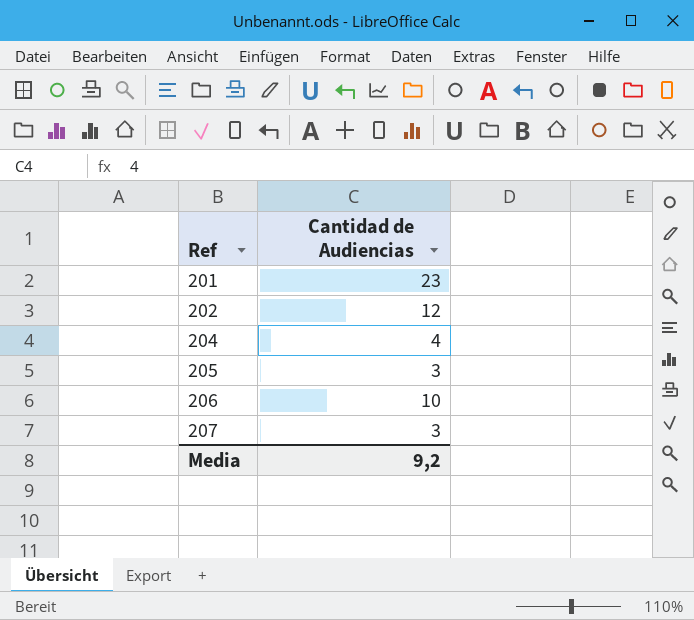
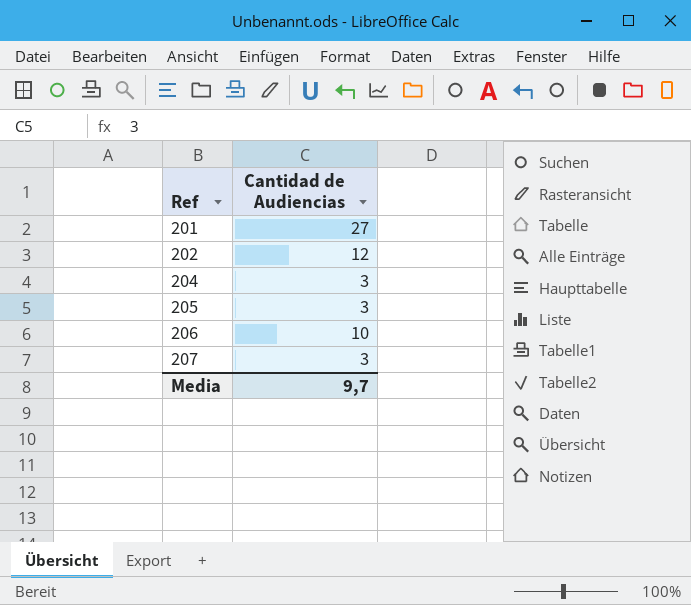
201 | Cantidad de Audiencias: 23 -> 27
204 | Cantidad de Audiencias: 4 -> 3
Media | Cantidad de Audiencias: 9,2 -> 9,7

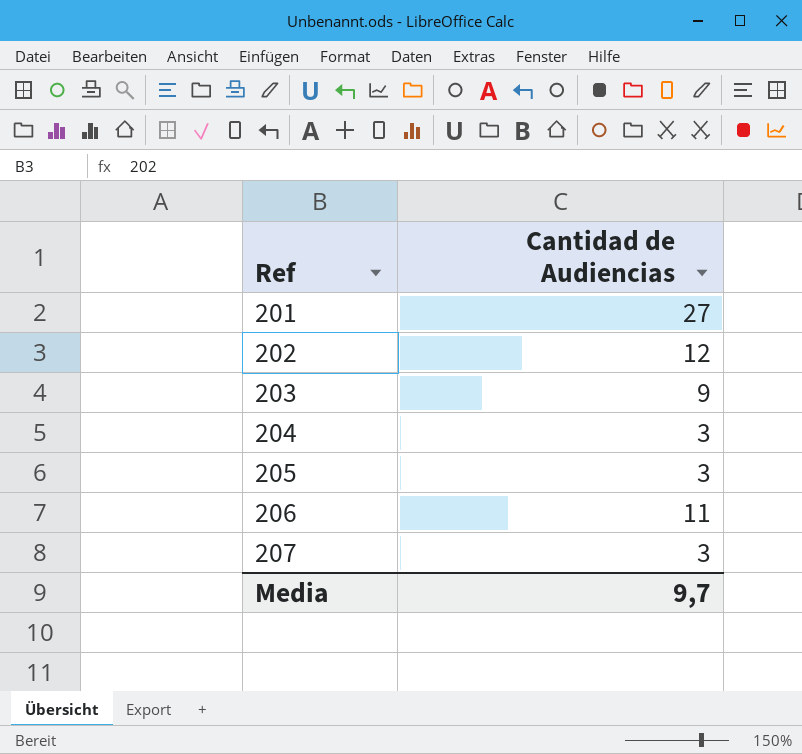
row 203: none -> 9
206 | Cantidad de Audiencias: 10 -> 11

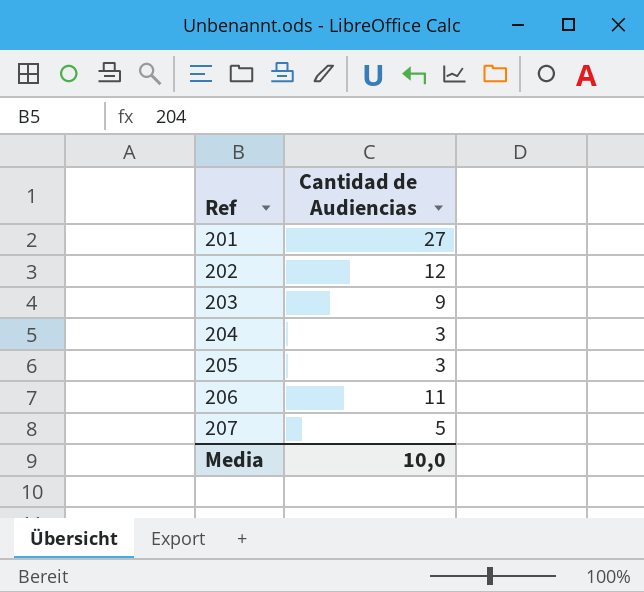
207 | Cantidad de Audiencias: 3 -> 5
Media | Cantidad de Audiencias: 9,7 -> 10,0

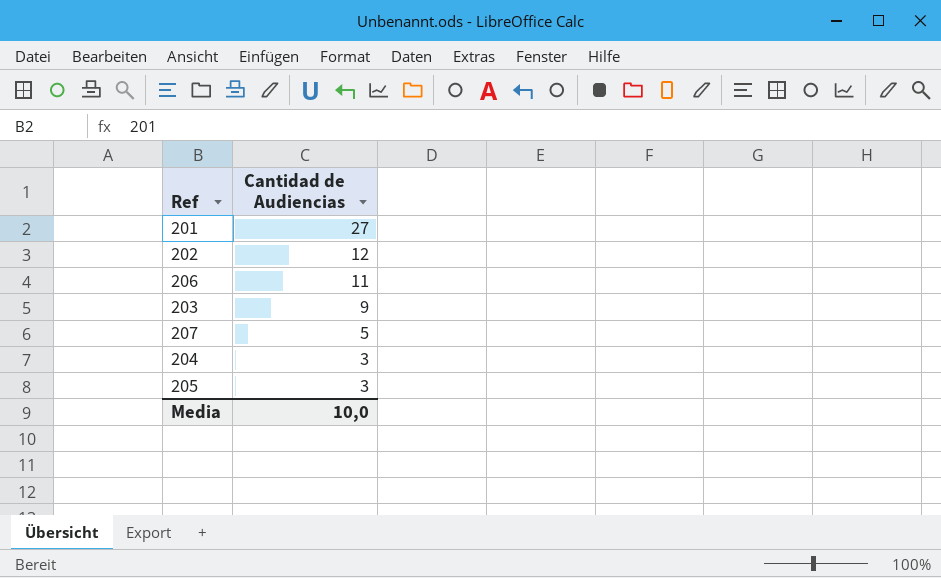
row order: Ref ascending -> Cantidad de Audiencias descending

